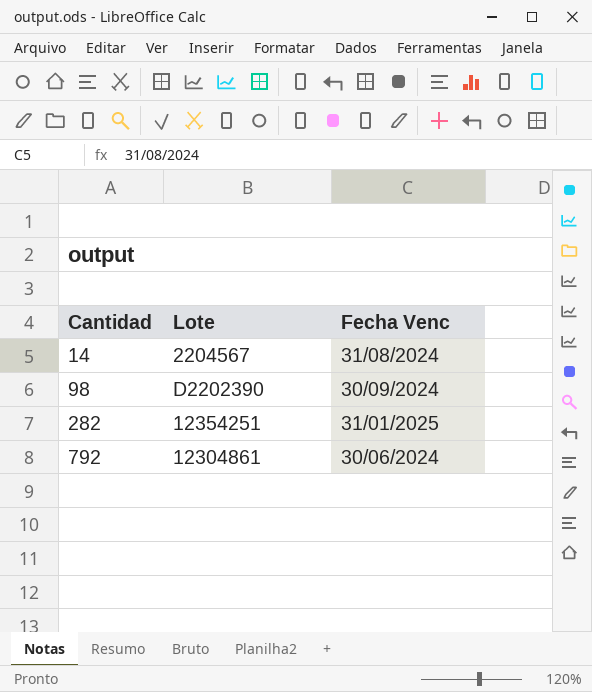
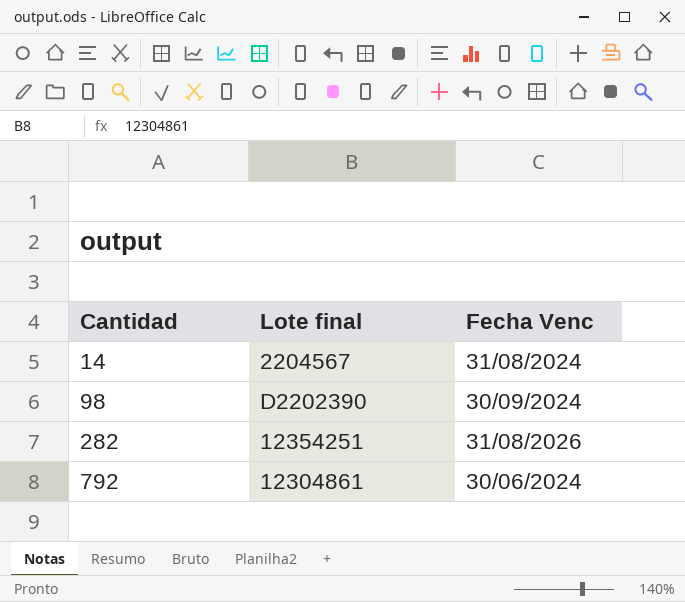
column name: Lote -> Lote final
282 | Fecha Venc: 31/01/2025 -> 31/08/2026

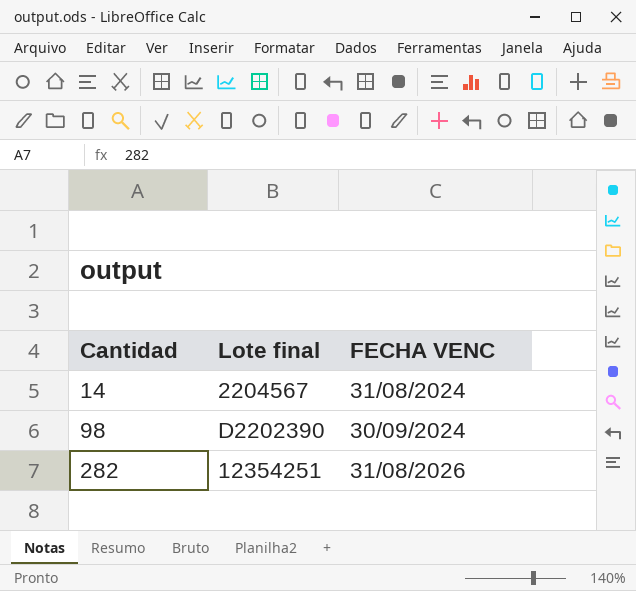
column name: Fecha Venc -> FECHA VENC
row 792: 12304861 | 30/06/2024 -> none

